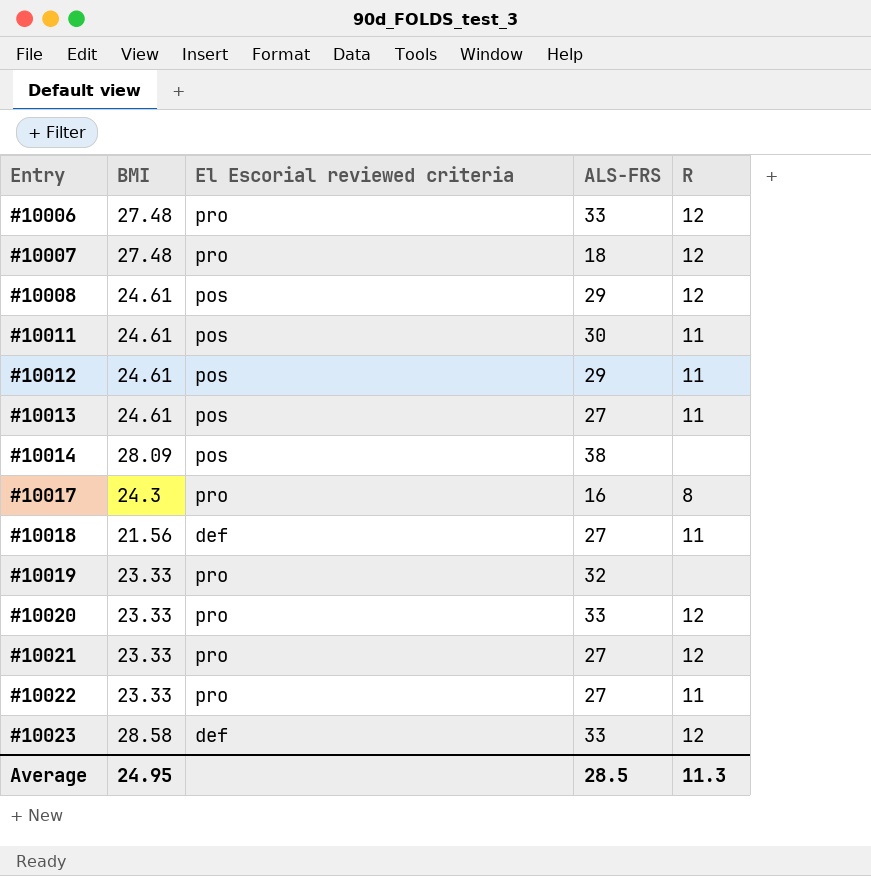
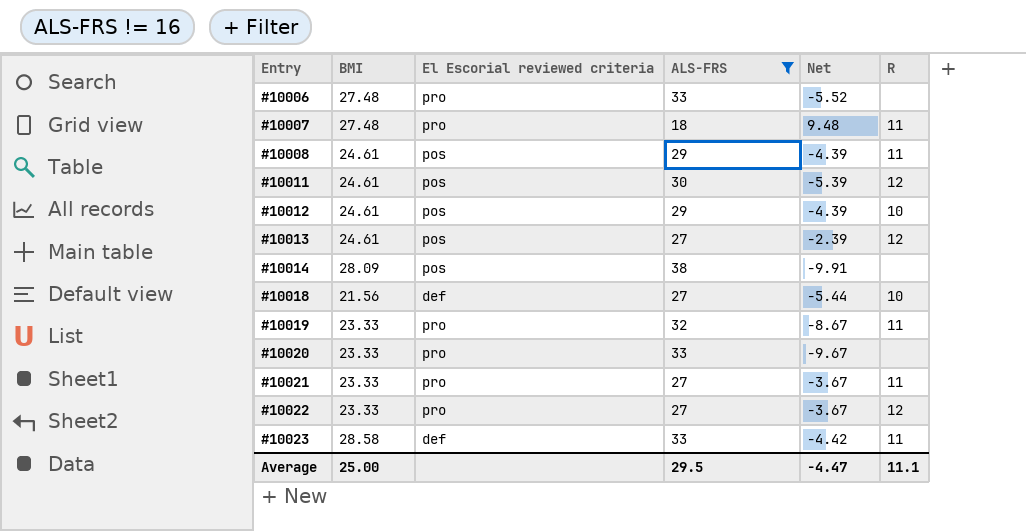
filter: none -> ALS-FRS != 16
column Net | formula: none -> [BMI] - [ALS-FRS]
#10006 | R: 12 -> none
#10007 | R: 12 -> 11
#10008 | R: 12 -> 11
#10011 | R: 11 -> 12
#10012 | R: 11 -> 10
#10013 | R: 11 -> 12
#10018 | R: 11 -> 10
#10019 | R: none -> 11
#10020 | R: 12 -> none
#10021 | R: 12 -> 11
#10022 | R: 11 -> 12
#10023 | R: 12 -> 11
Average | BMI: 24.95 -> 25.00
Average | ALS-FRS: 28.5 -> 29.5
Average | R: 11.3 -> 11.1

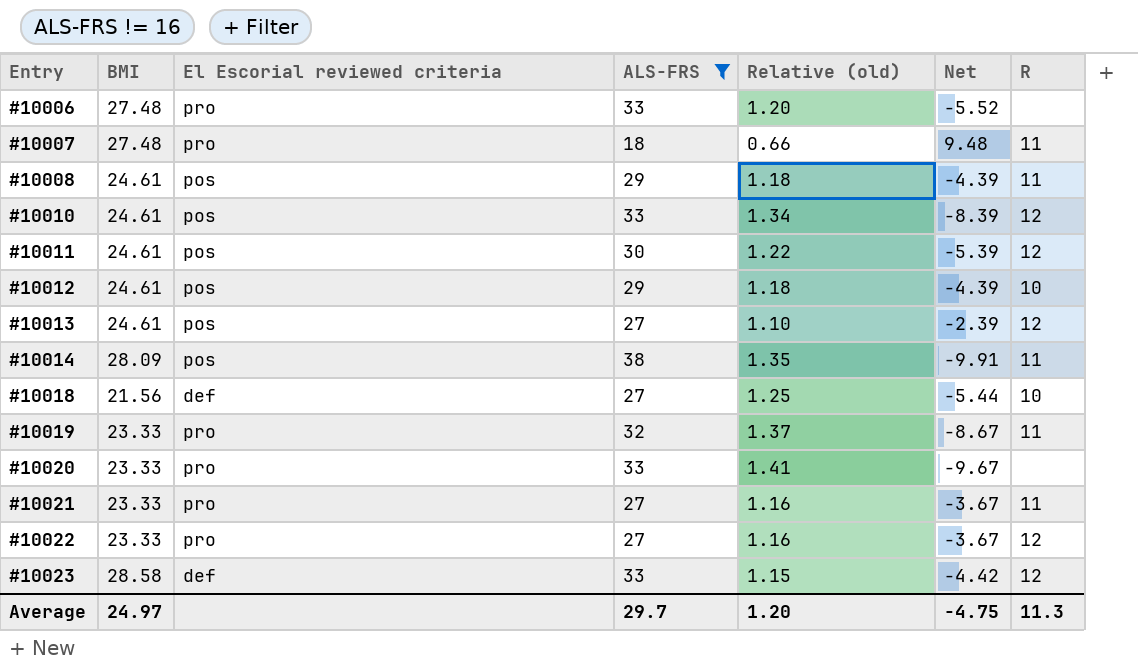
column Relative (old) | formula: none -> [ALS-FRS] / [BMI]
row #10010: none -> 24.61 | pos | 33 | 1.34 | -8.39 | 12
#10014 | R: none -> 11
#10023 | R: 11 -> 12
Average | BMI: 25.00 -> 24.97
Average | ALS-FRS: 29.5 -> 29.7
Average | Net: -4.47 -> -4.75
Average | R: 11.1 -> 11.3

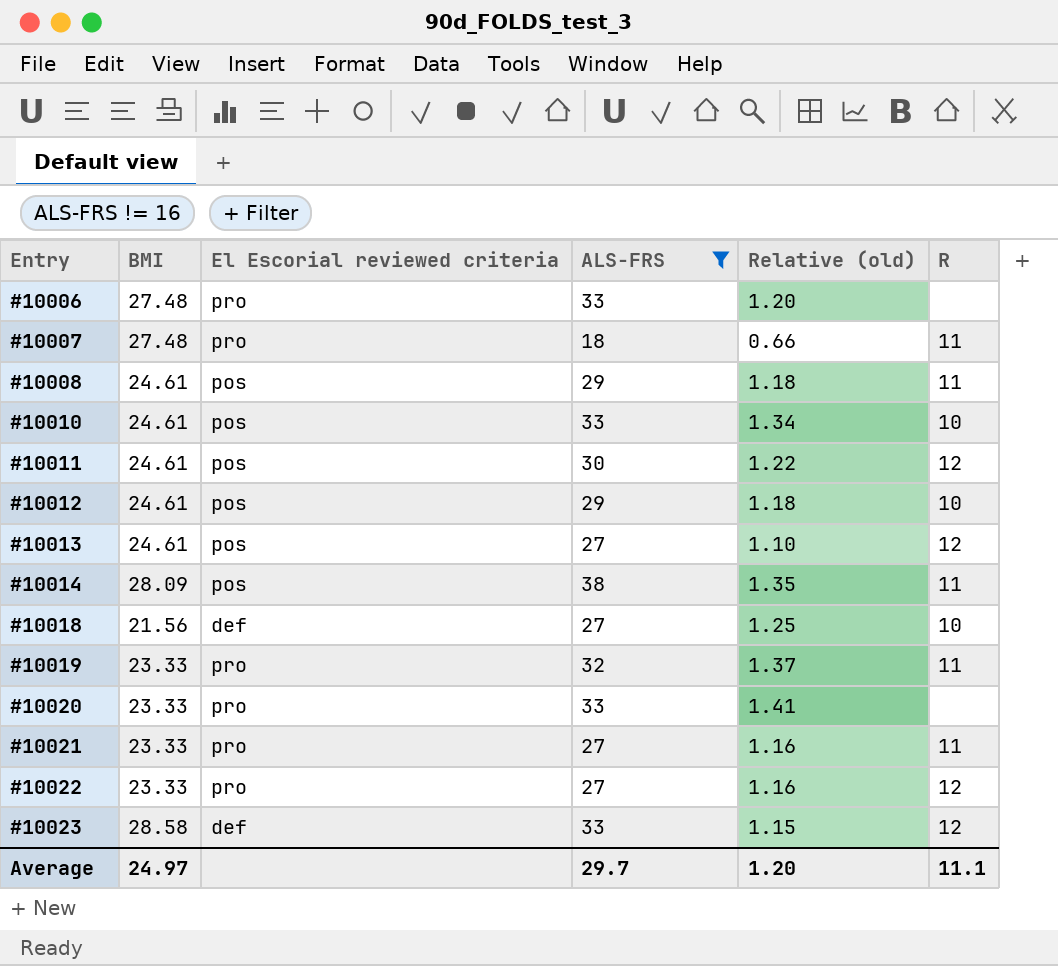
column Net | formula: [BMI] - [ALS-FRS] -> none
#10010 | R: 12 -> 10
Average | R: 11.3 -> 11.1

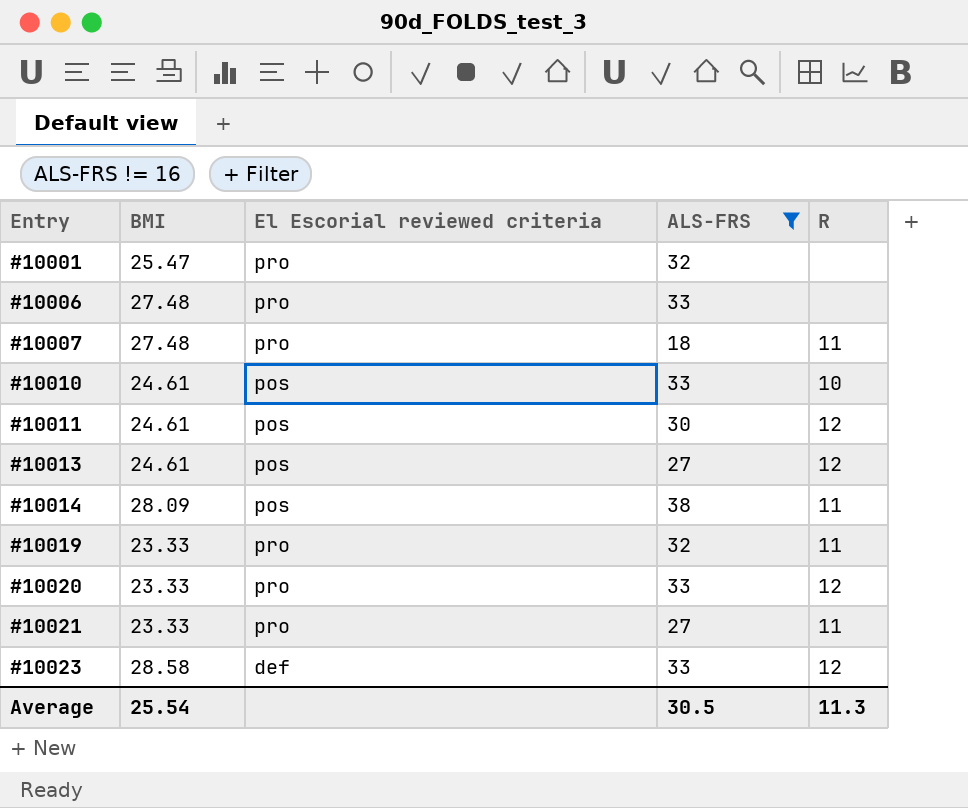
column Relative (old) | formula: [ALS-FRS] / [BMI] -> none
row #10008: 24.61 | pos | 29 | 1.18 | 11 -> none
row #10012: 24.61 | pos | 29 | 1.18 | 10 -> none
row #10018: 21.56 | def | 27 | 1.25 | 10 -> none
row #10022: 23.33 | pro | 27 | 1.16 | 12 -> none
row #10001: none -> 25.47 | pro | 32 | none
#10020 | R: none -> 12
Average | BMI: 24.97 -> 25.54
Average | ALS-FRS: 29.7 -> 30.5
Average | R: 11.1 -> 11.3

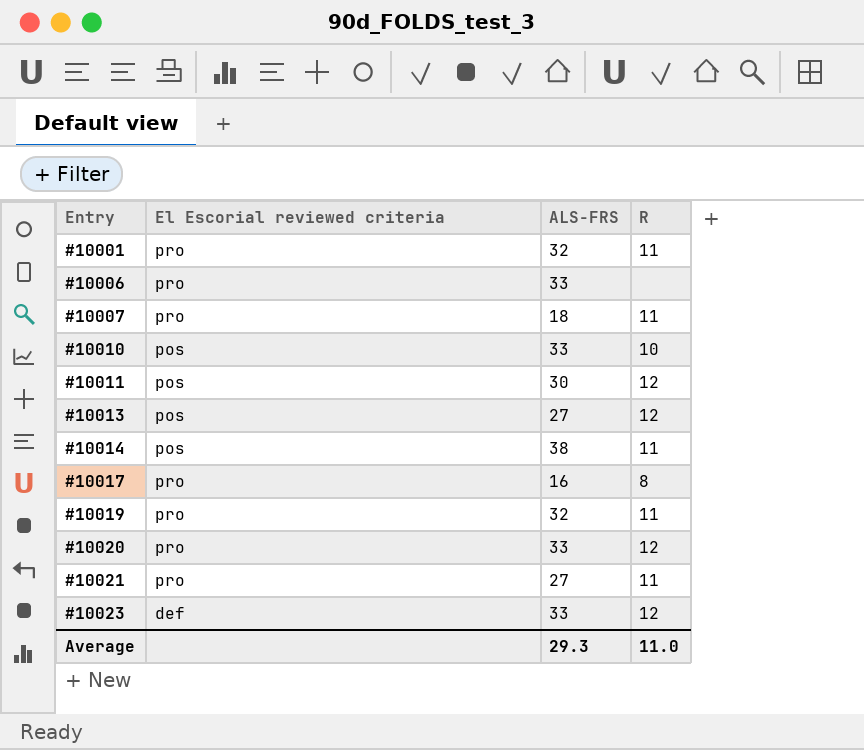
filter: ALS-FRS != 16 -> none
column BMI | position: 2 -> none
#10001 | R: none -> 11
Average | ALS-FRS: 30.5 -> 29.3
Average | R: 11.3 -> 11.0

